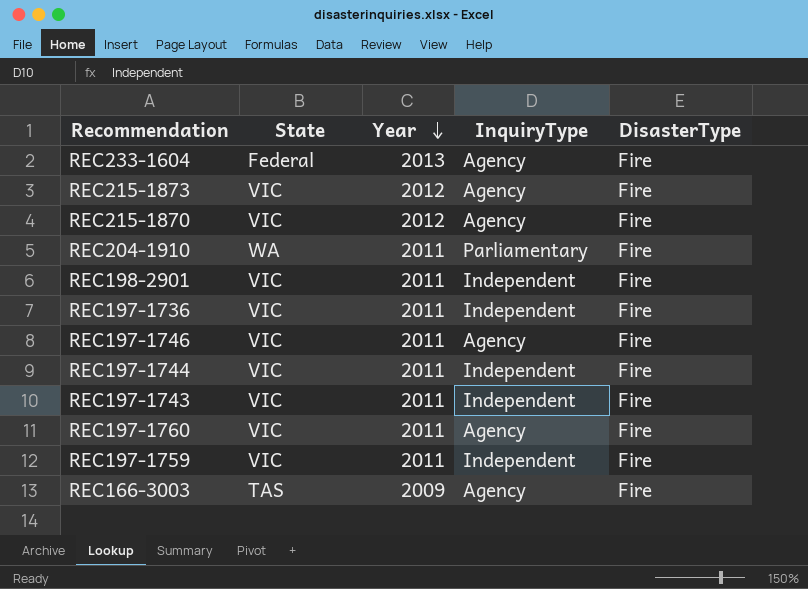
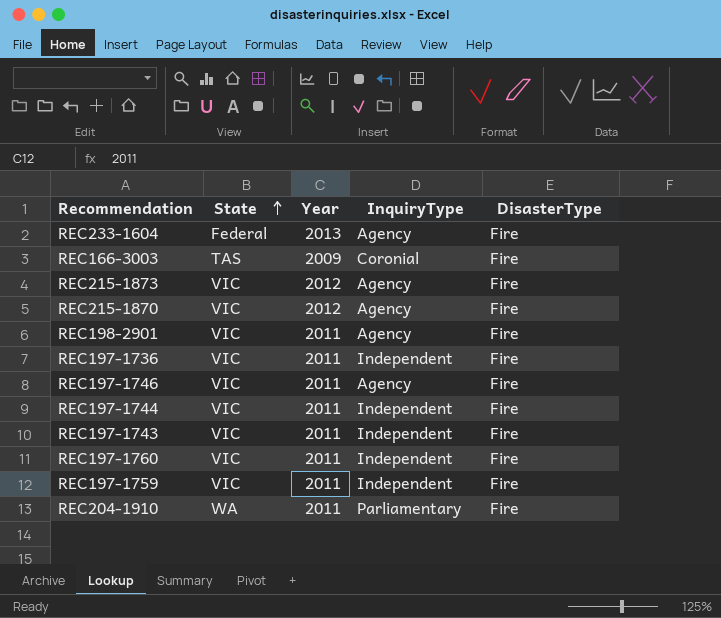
row order: Year descending -> State ascending
REC166-3003 | InquiryType: Agency -> Coronial
REC198-2901 | InquiryType: Independent -> Agency
REC197-1760 | InquiryType: Agency -> Independent

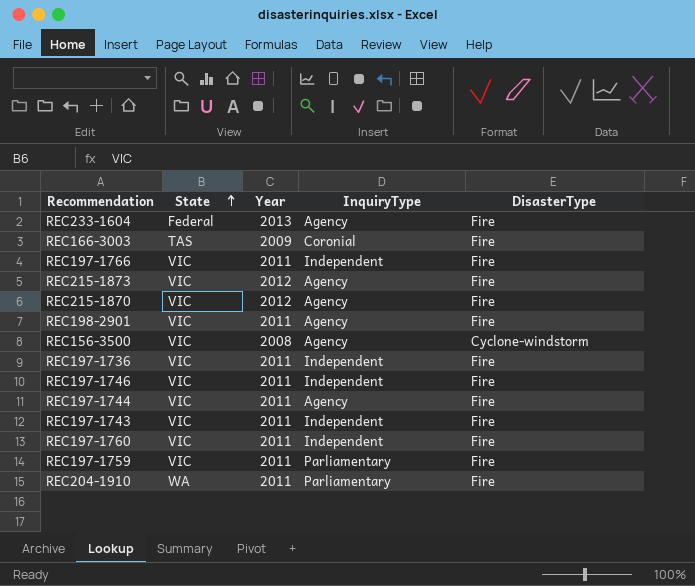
row REC197-1766: none -> VIC | 2011 | Independent | Fire
row REC156-3500: none -> VIC | 2008 | Agency | Cyclone-windstorm
REC197-1746 | InquiryType: Agency -> Independent
REC197-1744 | InquiryType: Independent -> Agency
REC197-1759 | InquiryType: Independent -> Parliamentary

